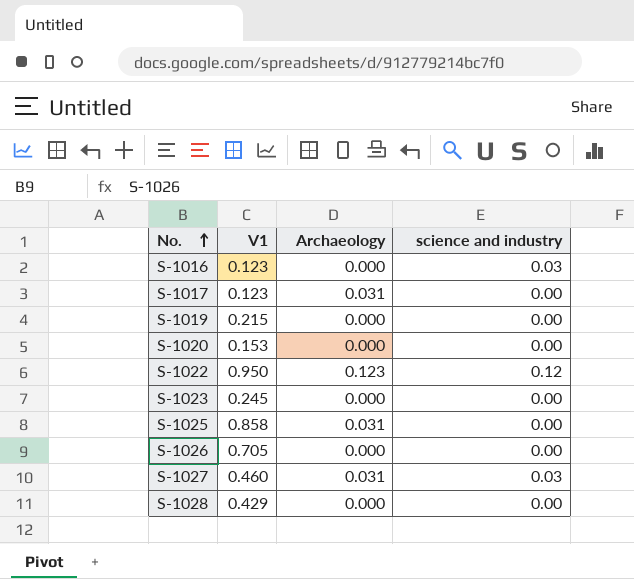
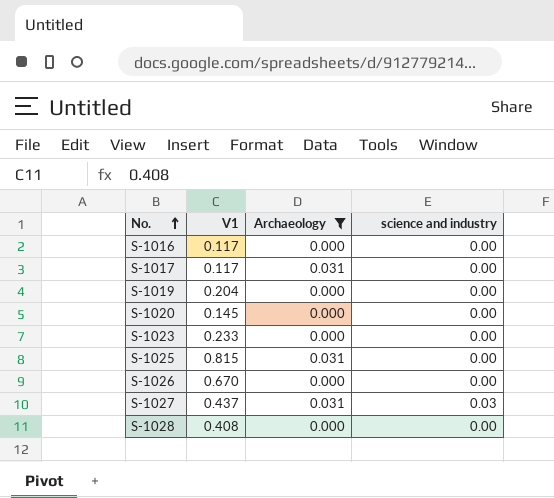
filter: none -> Archaeology != 0.123
S-1016 | V1: 0.123 -> 0.117
S-1016 | science and industry: 0.03 -> 0.00
S-1017 | V1: 0.123 -> 0.117
S-1019 | V1: 0.215 -> 0.204
S-1020 | V1: 0.153 -> 0.145
S-1023 | V1: 0.245 -> 0.233
S-1025 | V1: 0.858 -> 0.815
S-1026 | V1: 0.705 -> 0.670
S-1027 | V1: 0.460 -> 0.437
S-1028 | V1: 0.429 -> 0.408

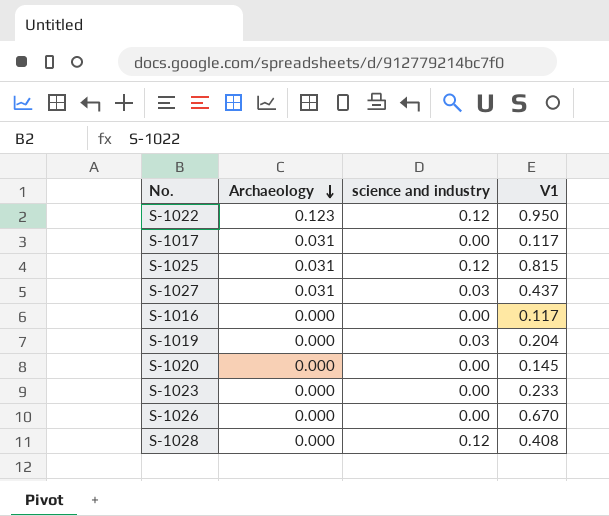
filter: Archaeology != 0.123 -> none
row order: No. ascending -> Archaeology descending
column V1 | position: 2 -> 4
S-1025 | science and industry: 0.00 -> 0.12
S-1019 | science and industry: 0.00 -> 0.03
S-1028 | science and industry: 0.00 -> 0.12

